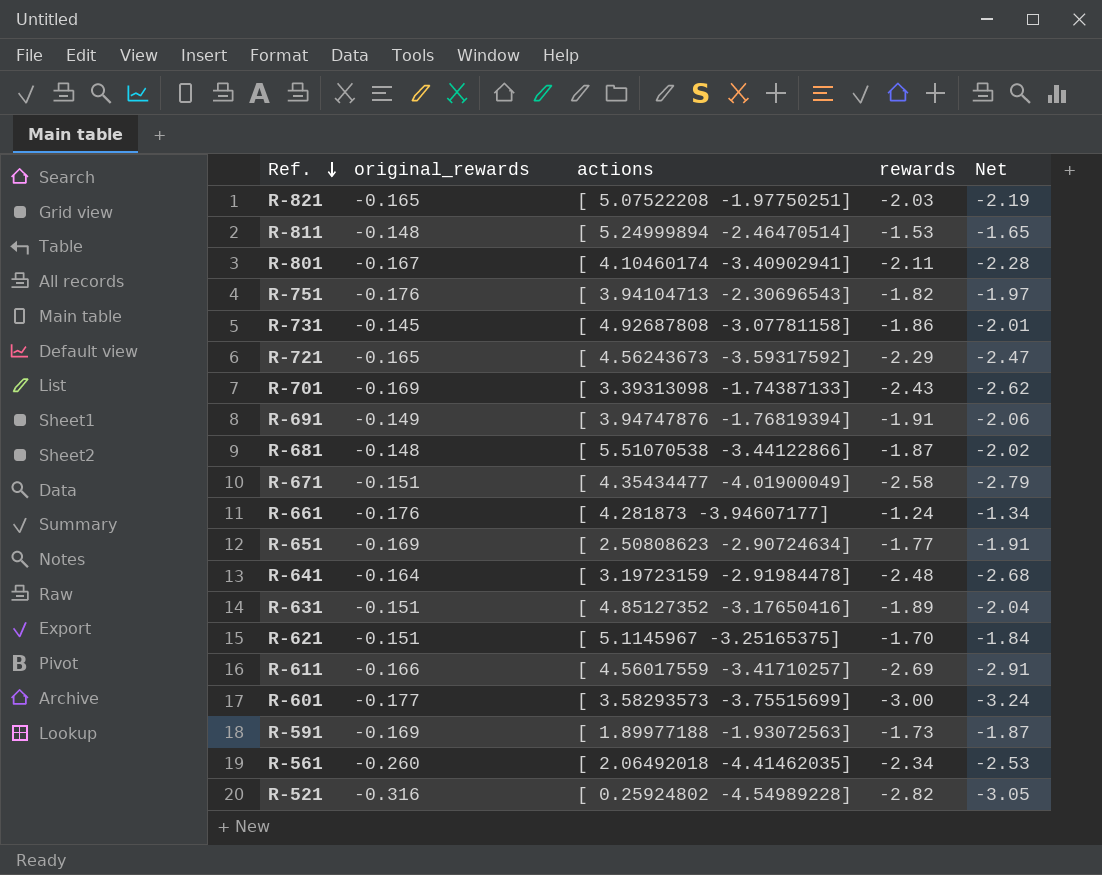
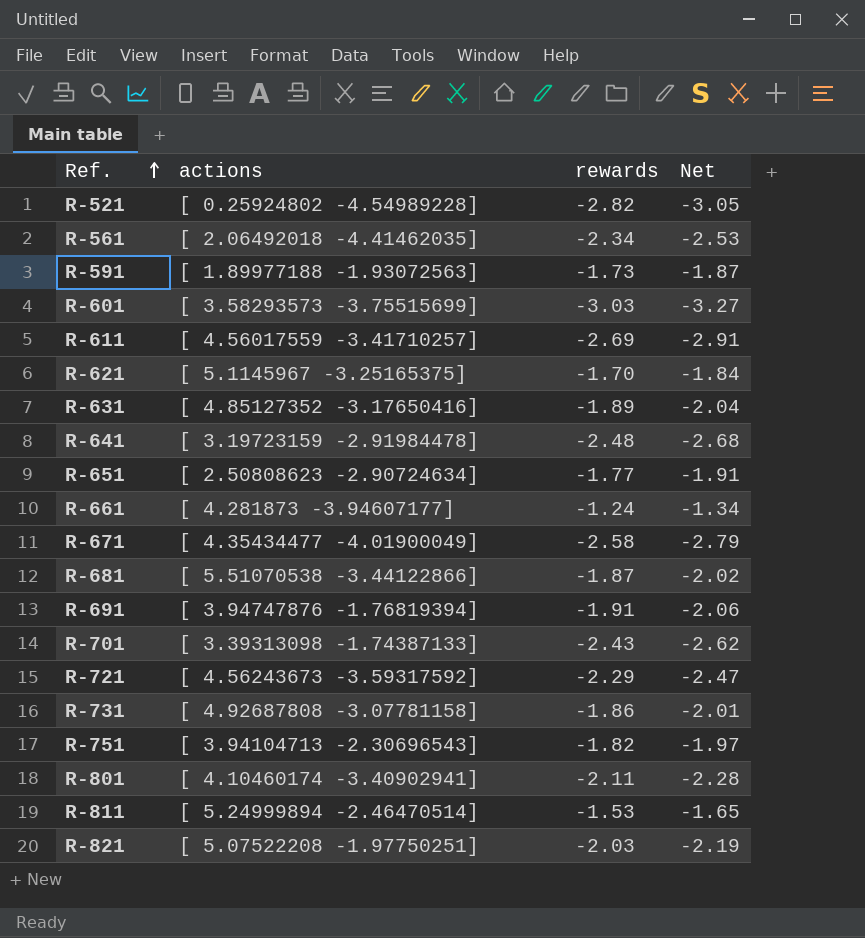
row order: Ref. descending -> Ref. ascending
column original_rewards | position: 2 -> none
R-601 | rewards: -3.00 -> -3.03
R-601 | Net: -3.24 -> -3.27

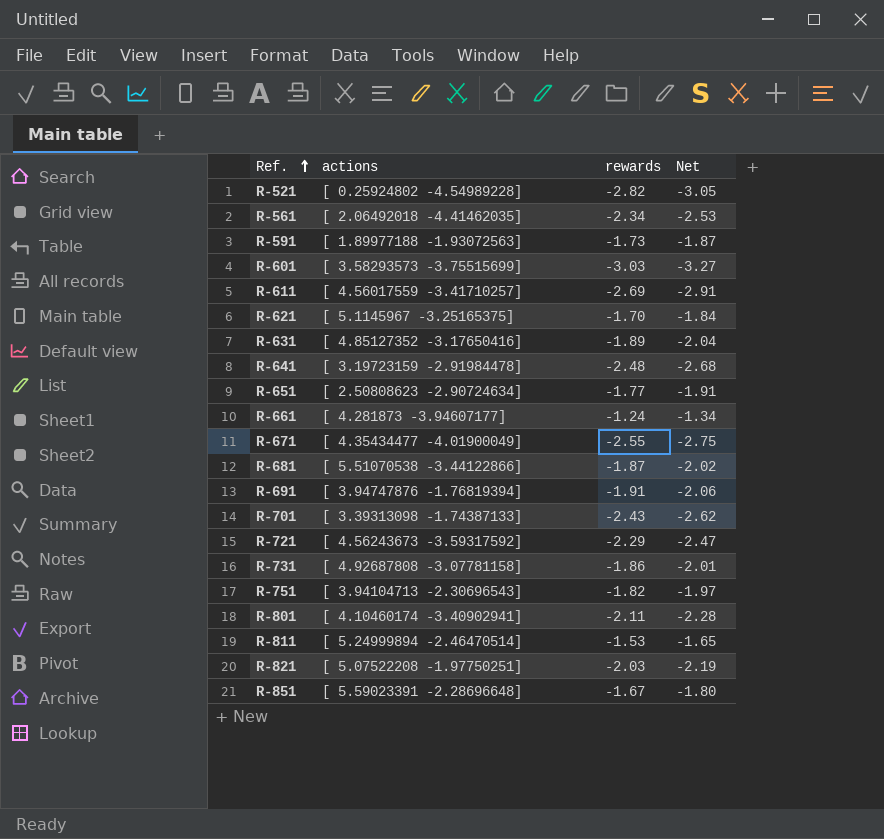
R-671 | rewards: -2.58 -> -2.55
R-671 | Net: -2.79 -> -2.75
row R-851: none -> [ 5.59023391 -2.28696648] | -1.67 | -1.80

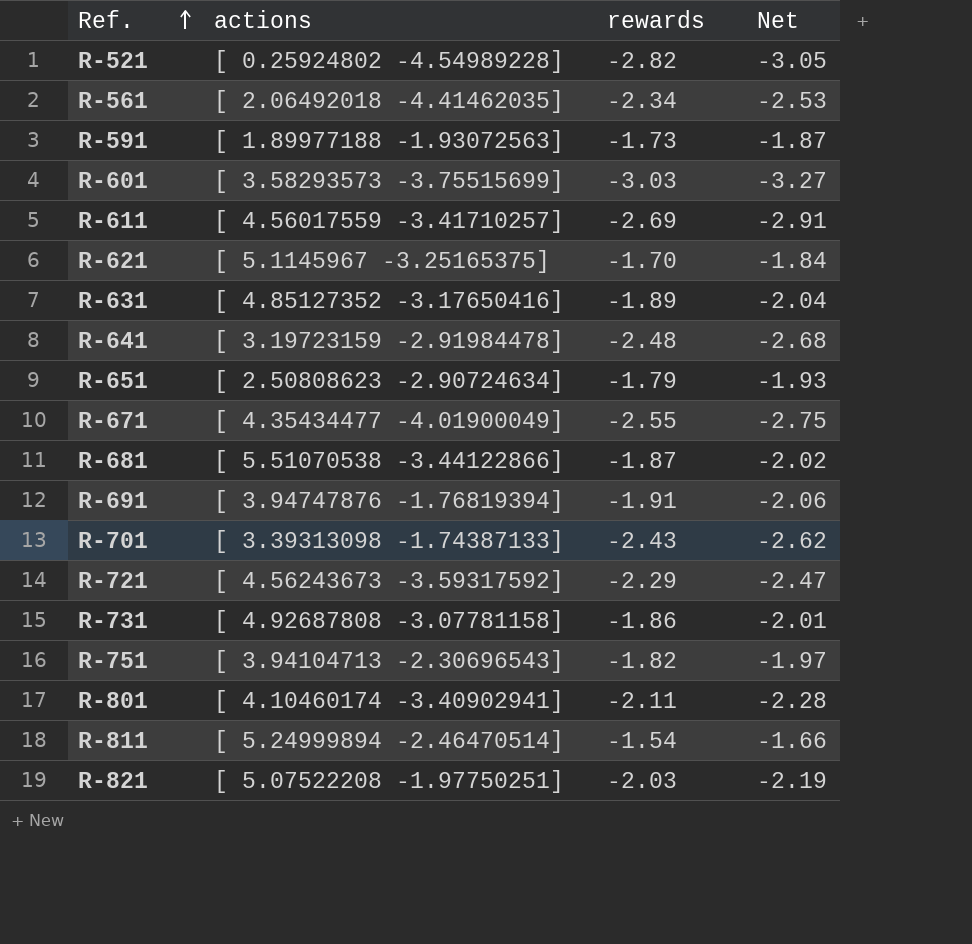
row R-661: [ 4.281873 -3.94607177] | -1.24 | -1.34 -> none
row R-851: [ 5.59023391 -2.28696648] | -1.67 | -1.80 -> none
R-651 | rewards: -1.77 -> -1.79
R-651 | Net: -1.91 -> -1.93
R-811 | rewards: -1.53 -> -1.54
R-811 | Net: -1.65 -> -1.66

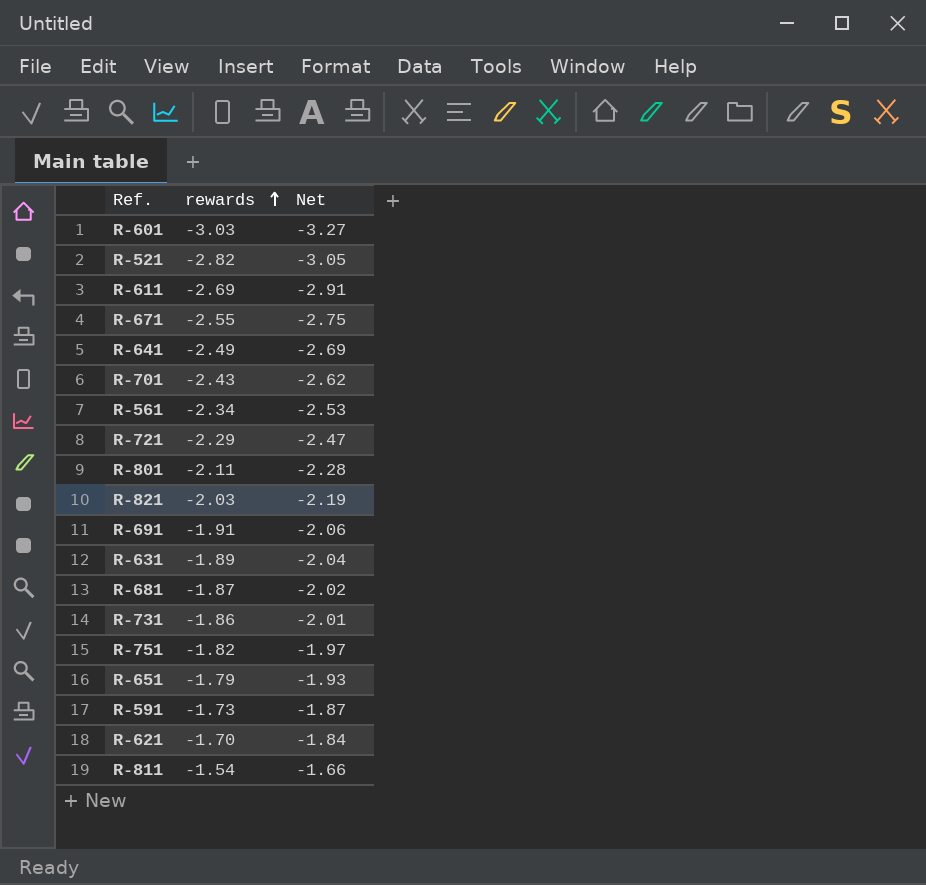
row order: Ref. ascending -> rewards ascending
column actions | position: 2 -> none
R-641 | rewards: -2.48 -> -2.49
R-641 | Net: -2.68 -> -2.69

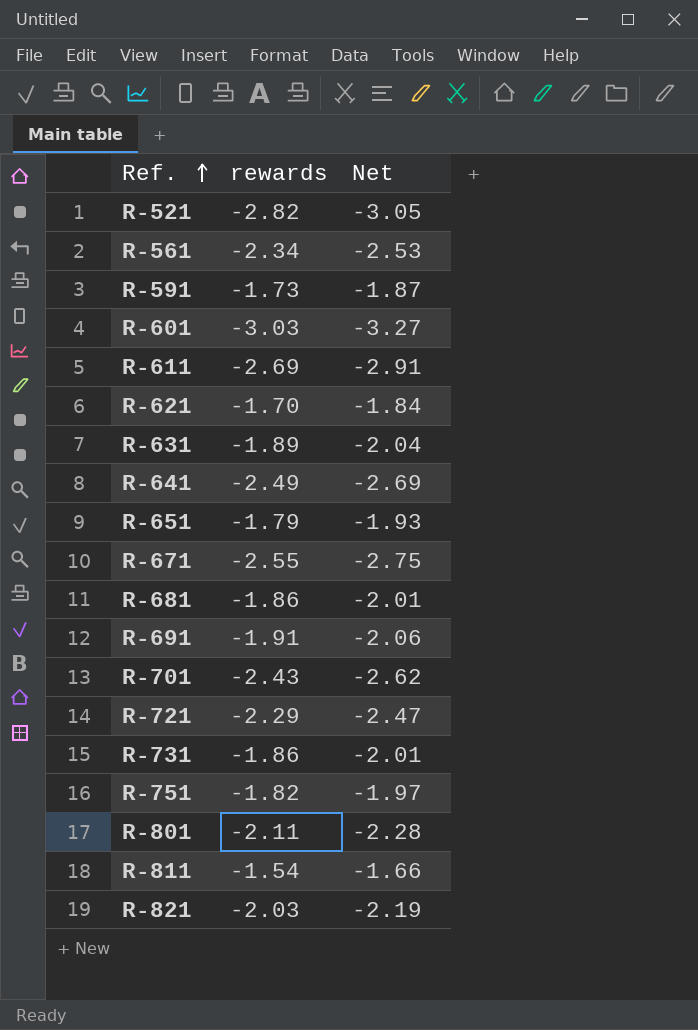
row order: rewards ascending -> Ref. ascending
R-681 | rewards: -1.87 -> -1.86
R-681 | Net: -2.02 -> -2.01

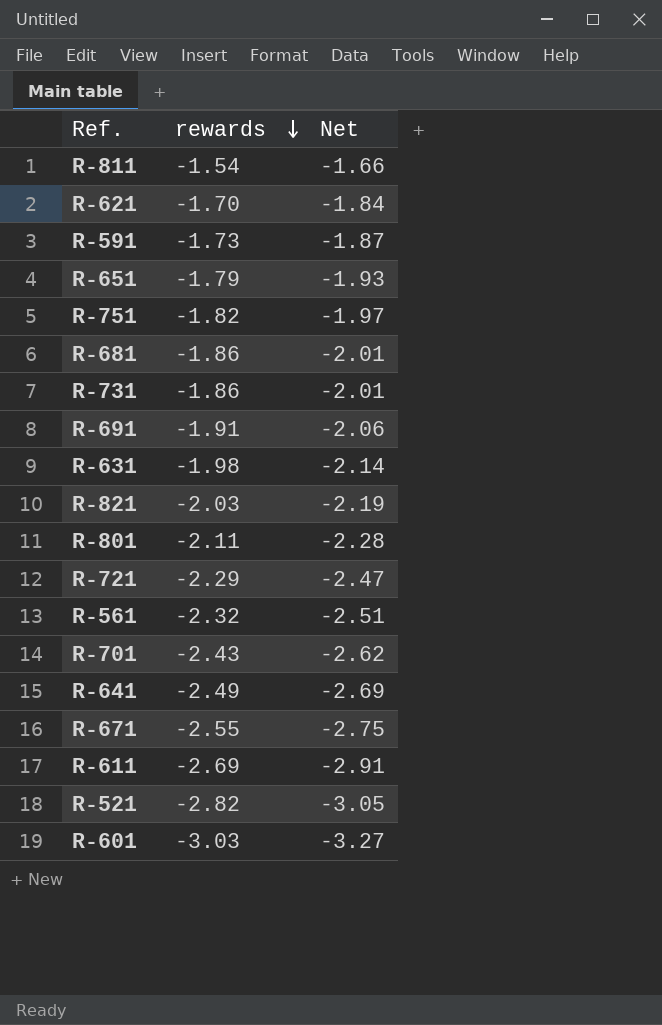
row order: Ref. ascending -> rewards descending
R-631 | rewards: -1.89 -> -1.98
R-631 | Net: -2.04 -> -2.14
R-561 | rewards: -2.34 -> -2.32
R-561 | Net: -2.53 -> -2.51

